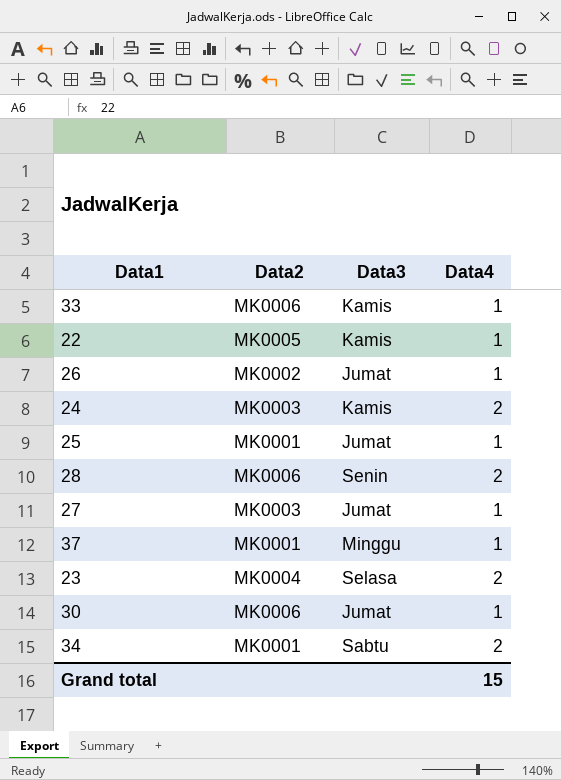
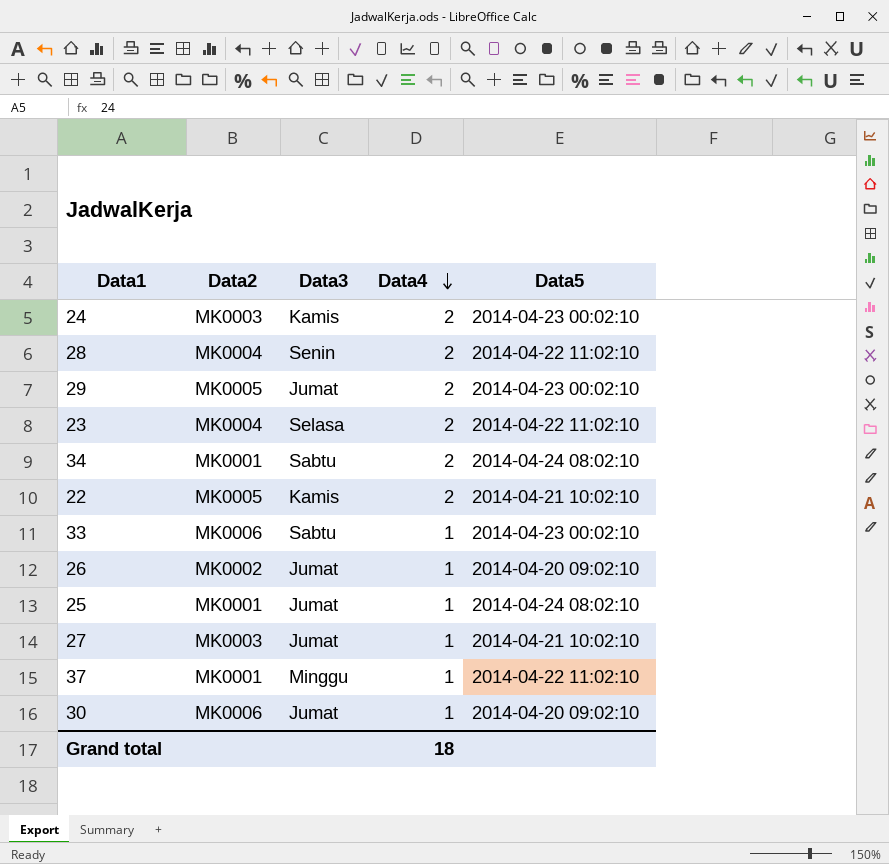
row order: none -> Data4 descending
column Data5 | position: none -> 5
28 | Data2: MK0006 -> MK0004
row 29: none -> MK0005 | Jumat | 2 | 2014-04-23 00:02:10
22 | Data4: 1 -> 2
33 | Data3: Kamis -> Sabtu
Grand total | Data4: 15 -> 18

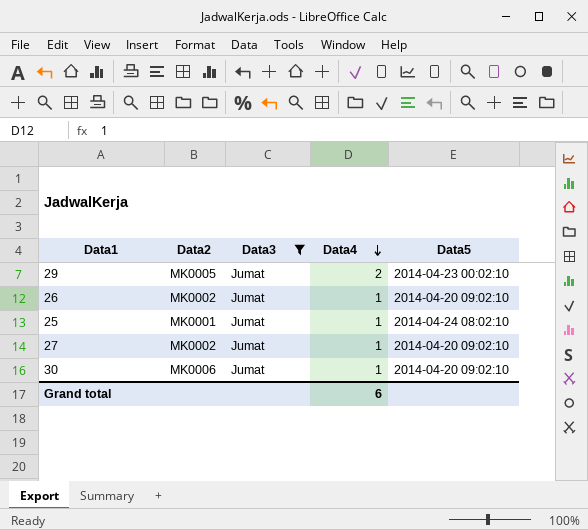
filter: none -> Data3 = Jumat
27 | Data2: MK0003 -> MK0002
27 | Data5: 2014-04-21 10:02:10 -> 2014-04-20 09:02:10
Grand total | Data4: 18 -> 6

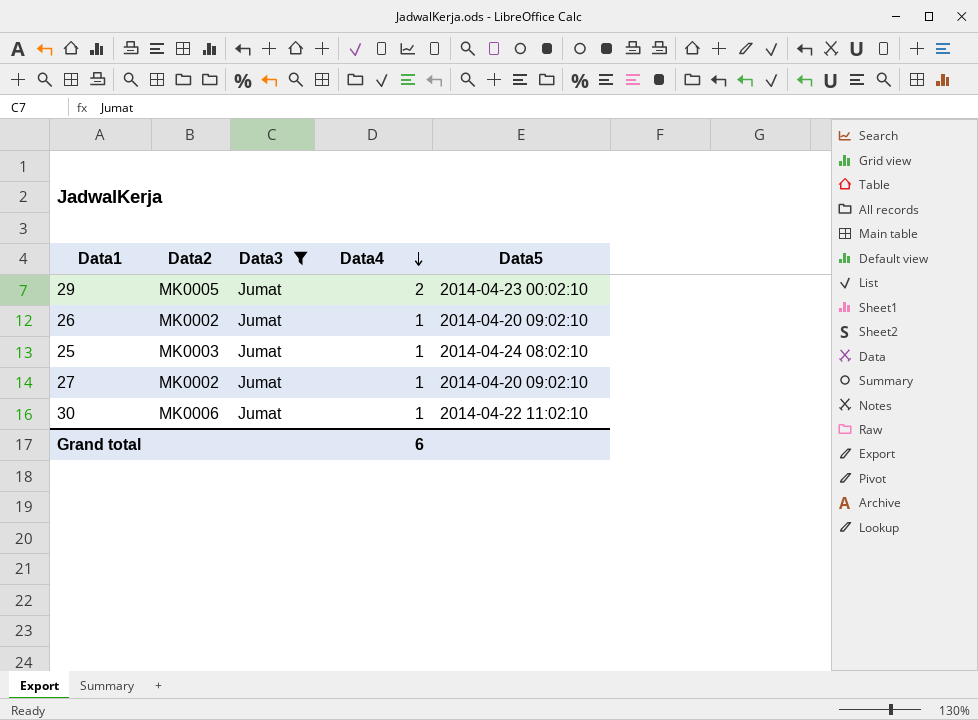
25 | Data2: MK0001 -> MK0003
30 | Data5: 2014-04-20 09:02:10 -> 2014-04-22 11:02:10

